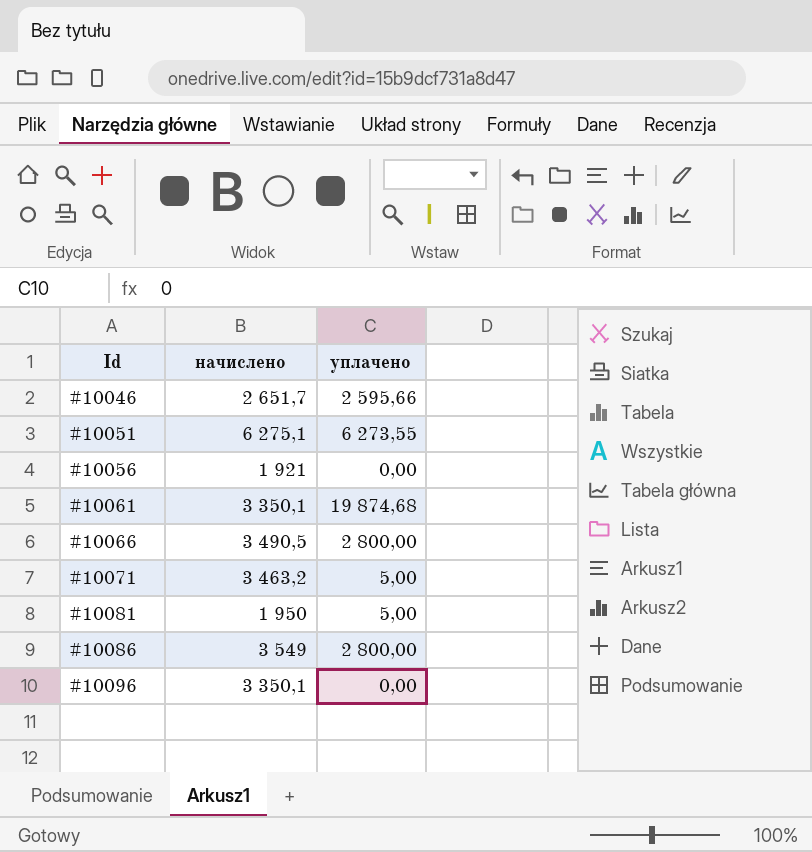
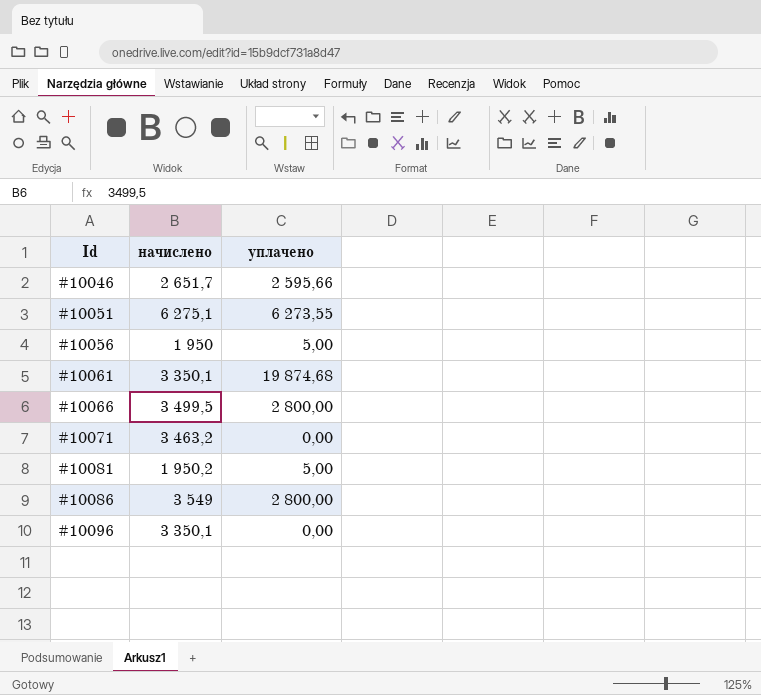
#10056 | начислено: 1 921 -> 1 950
#10056 | уплачено: 0,00 -> 5,00
#10066 | начислено: 3 490,5 -> 3 499,5
#10071 | уплачено: 5,00 -> 0,00
#10081 | начислено: 1 950 -> 1 950,2

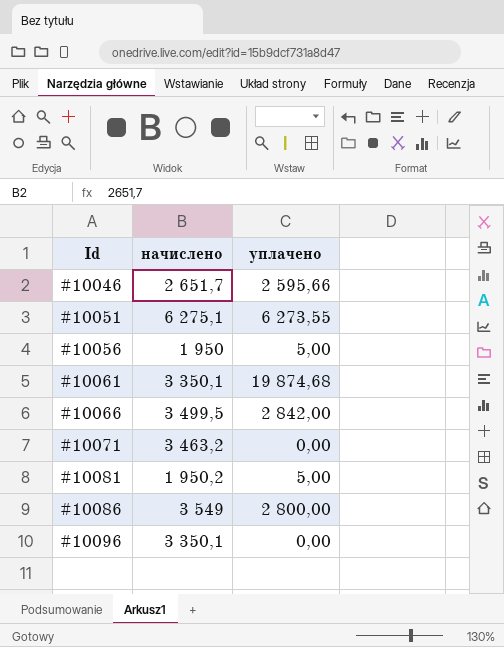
#10066 | уплачено: 2 800,00 -> 2 842,00

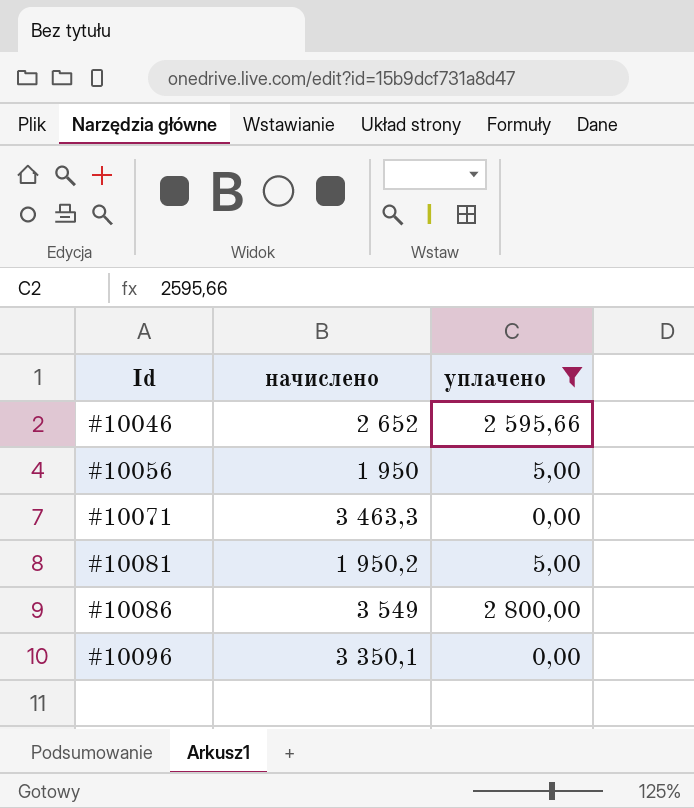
filter: none -> уплачено <= 2 800,00
#10046 | начислено: 2 651,7 -> 2 652
#10071 | начислено: 3 463,2 -> 3 463,3

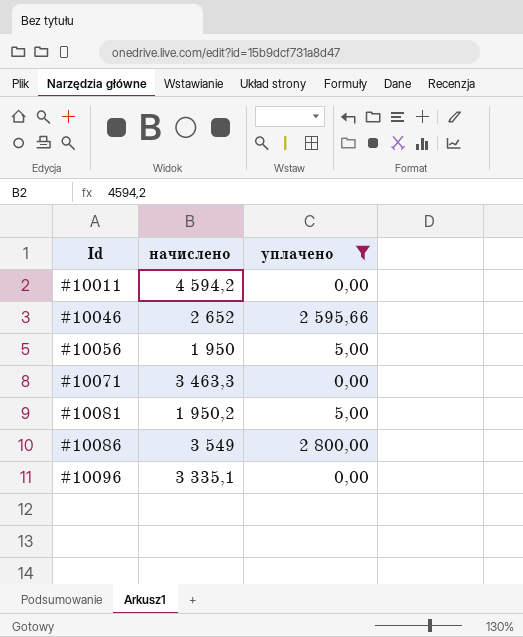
row #10011: none -> 4 594,2 | 0,00
#10096 | начислено: 3 350,1 -> 3 335,1

